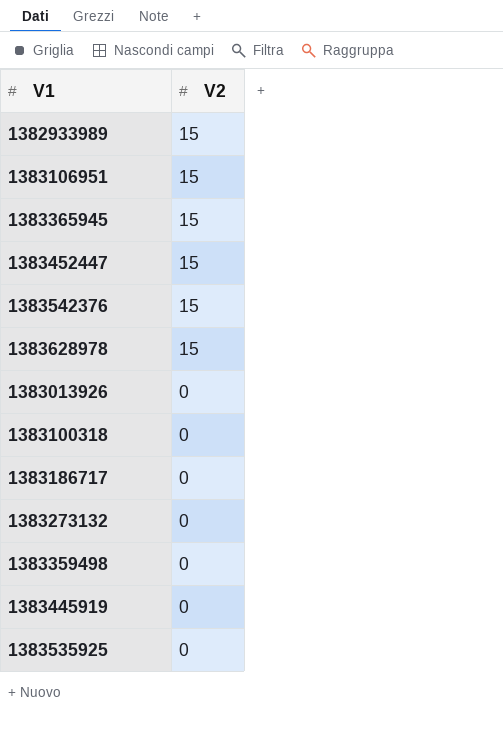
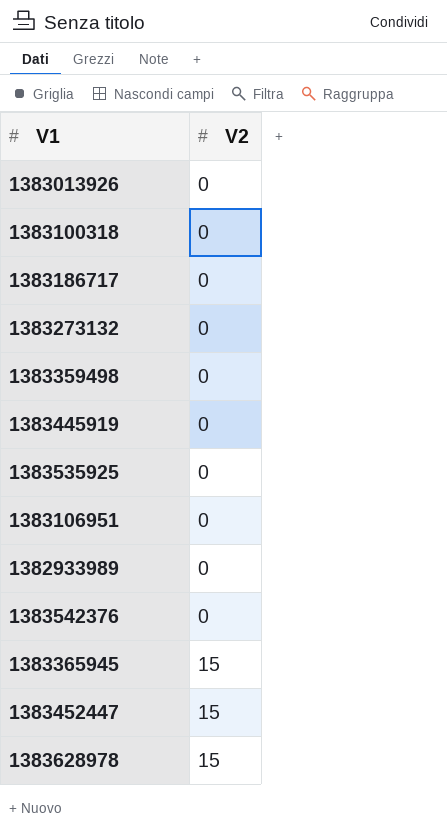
row order: V2 descending -> V2 ascending
1383106951 | V2: 15 -> 0
1382933989 | V2: 15 -> 0
1383542376 | V2: 15 -> 0

